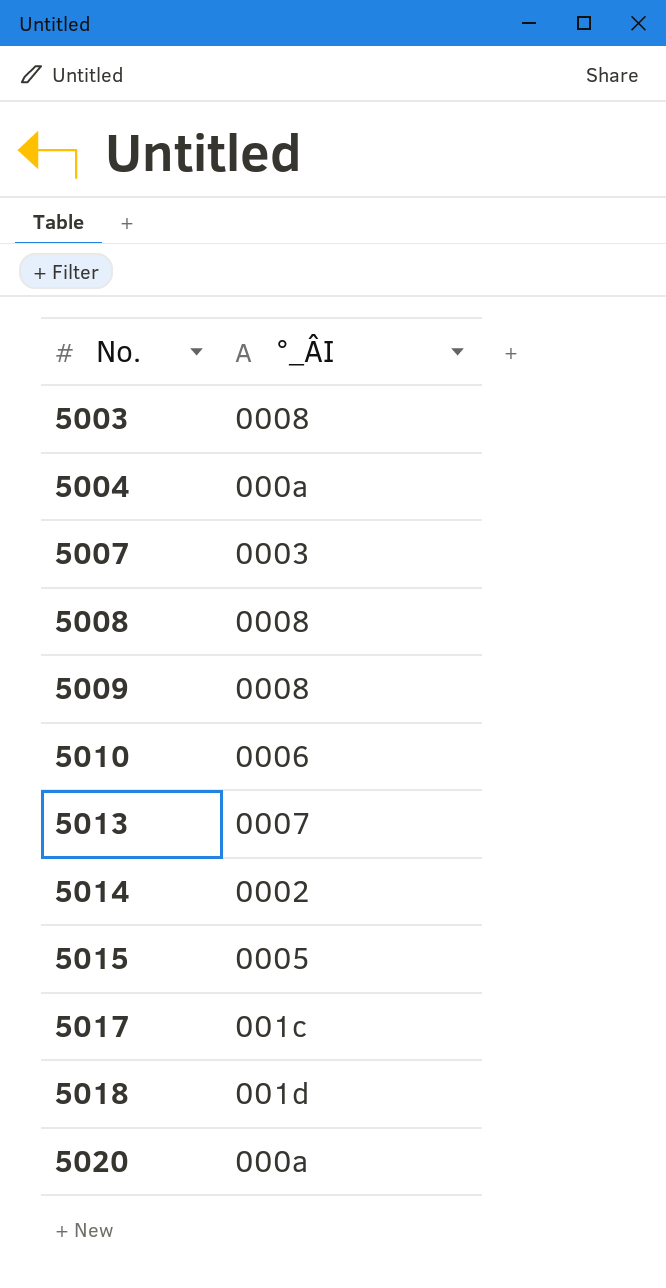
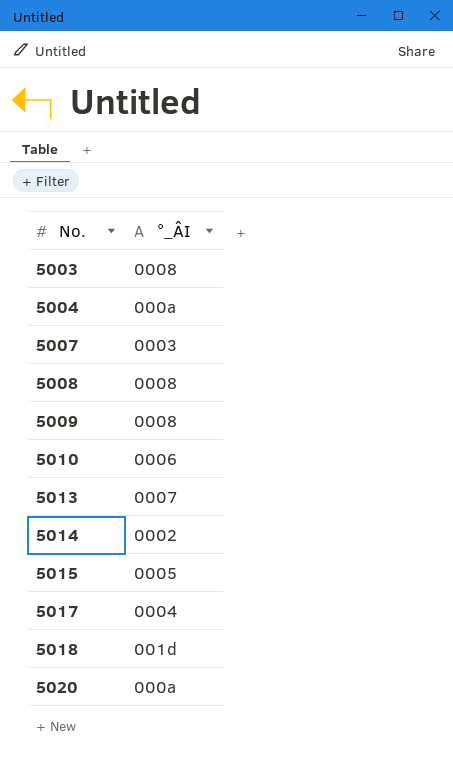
5017 | °_ÂI: 001c -> 0004

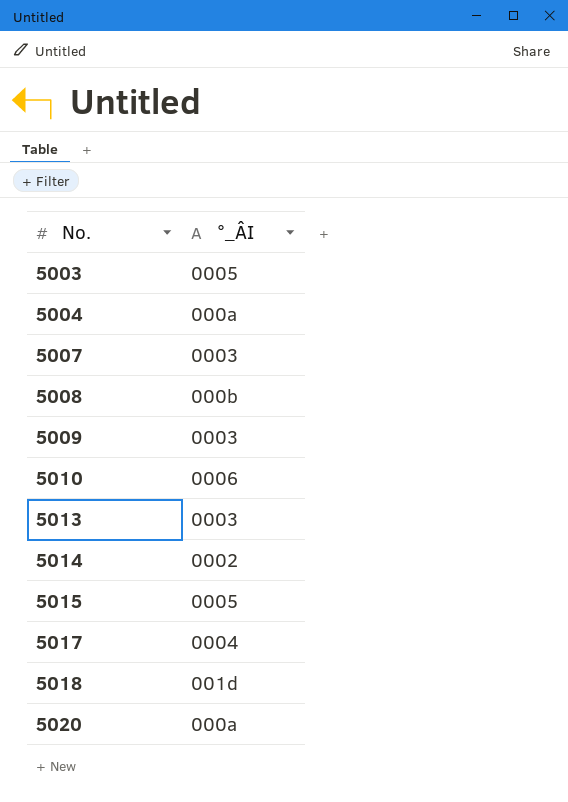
5003 | °_ÂI: 0008 -> 0005
5008 | °_ÂI: 0008 -> 000b
5009 | °_ÂI: 0008 -> 0003
5013 | °_ÂI: 0007 -> 0003

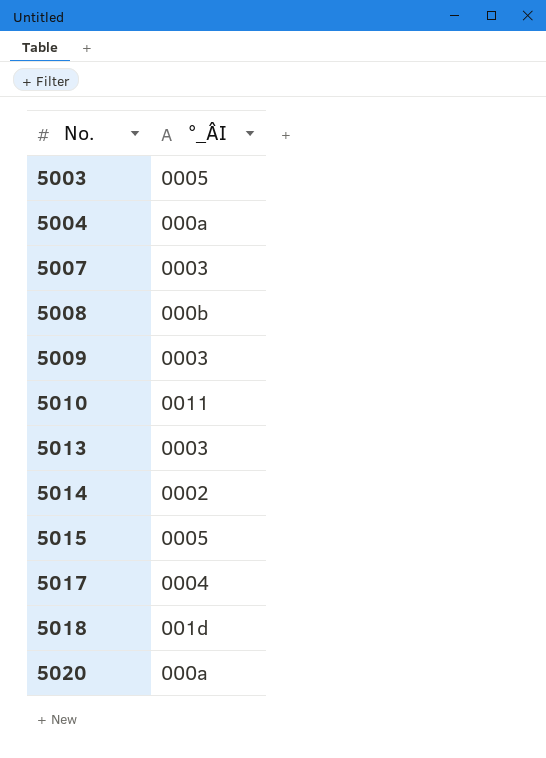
5010 | °_ÂI: 0006 -> 0011

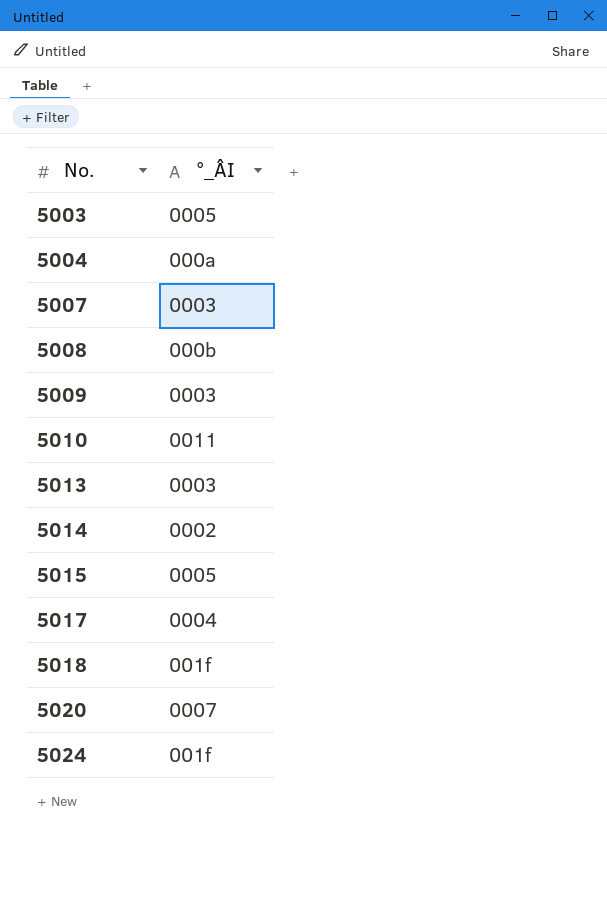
5018 | °_ÂI: 001d -> 001f
5020 | °_ÂI: 000a -> 0007
row 5024: none -> 001f

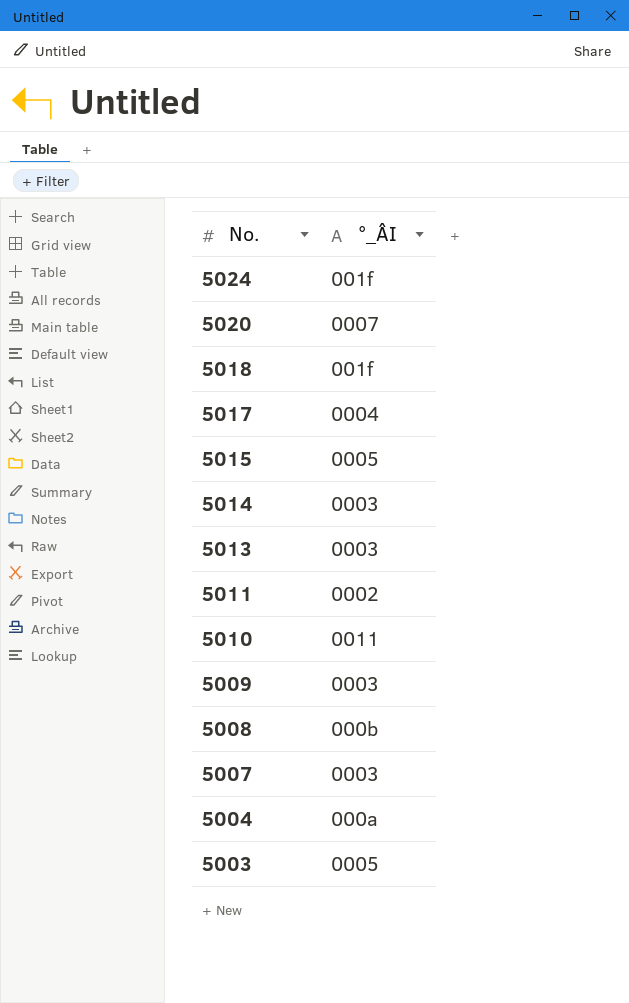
row order: No. ascending -> No. descending
5014 | °_ÂI: 0002 -> 0003
row 5011: none -> 0002

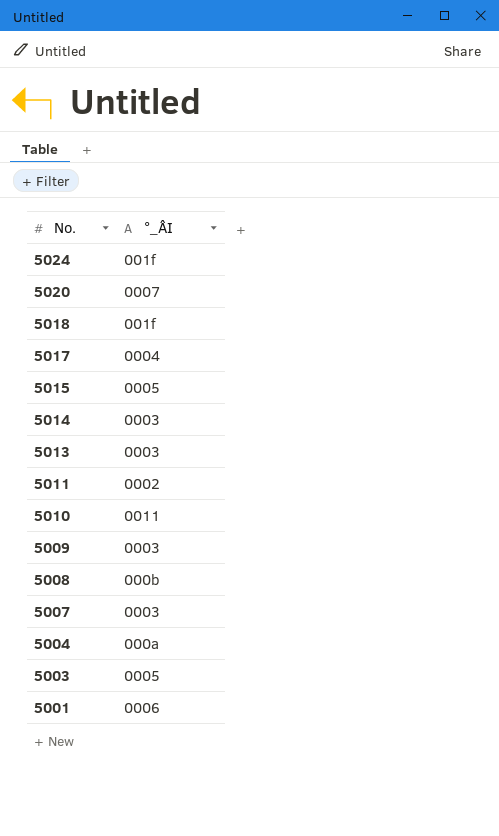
row 5001: none -> 0006

